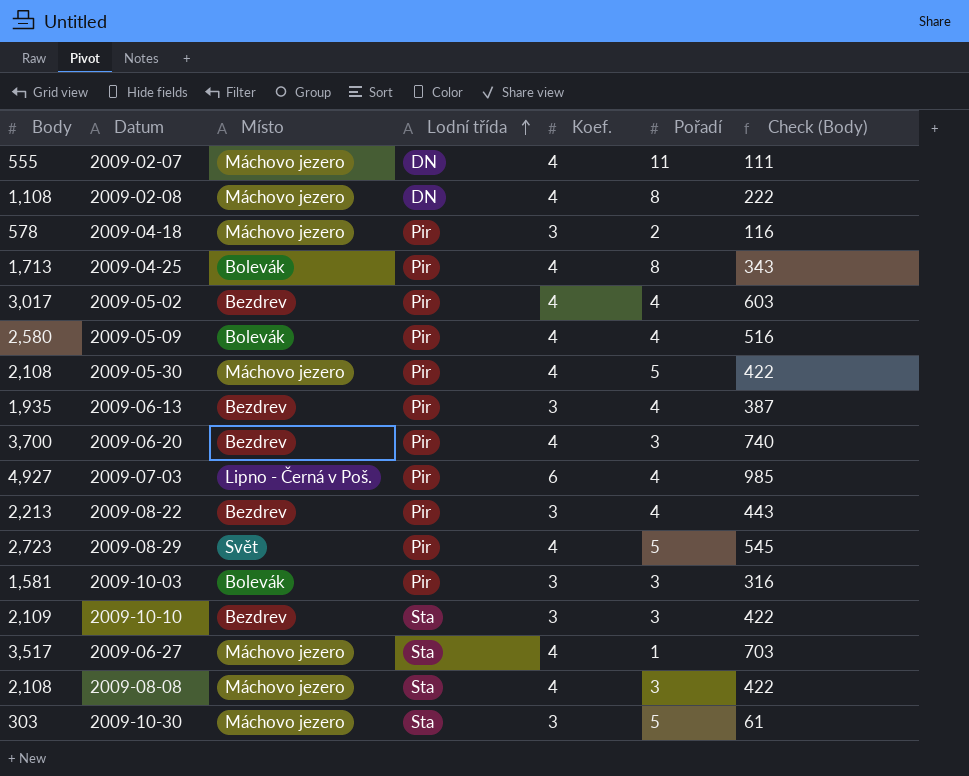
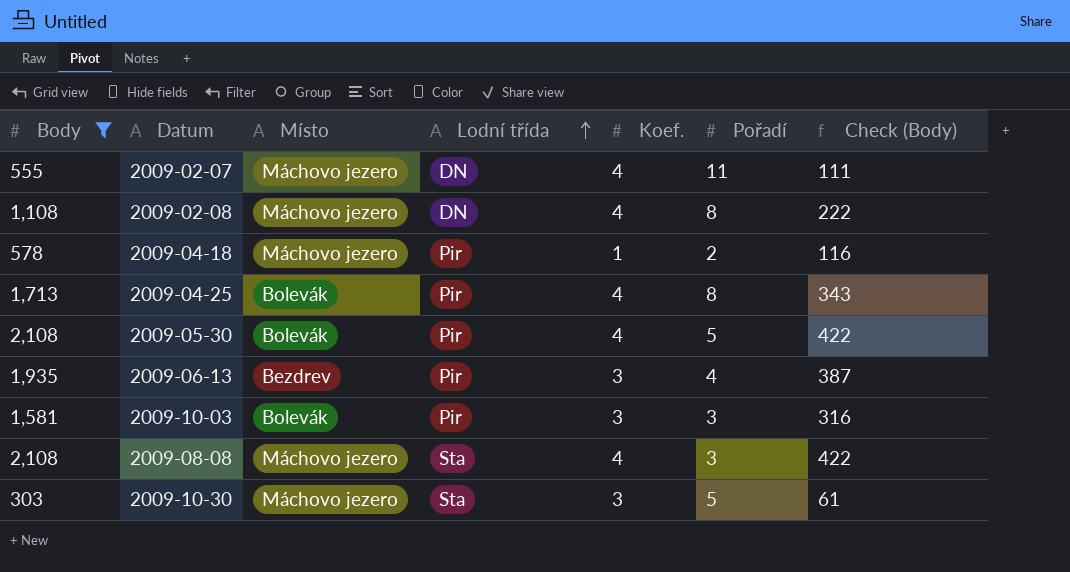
filter: none -> Body <= 2,108
2009-04-18 | Koef.: 3 -> 1
2009-05-30 | Místo: Máchovo jezero -> Bolevák

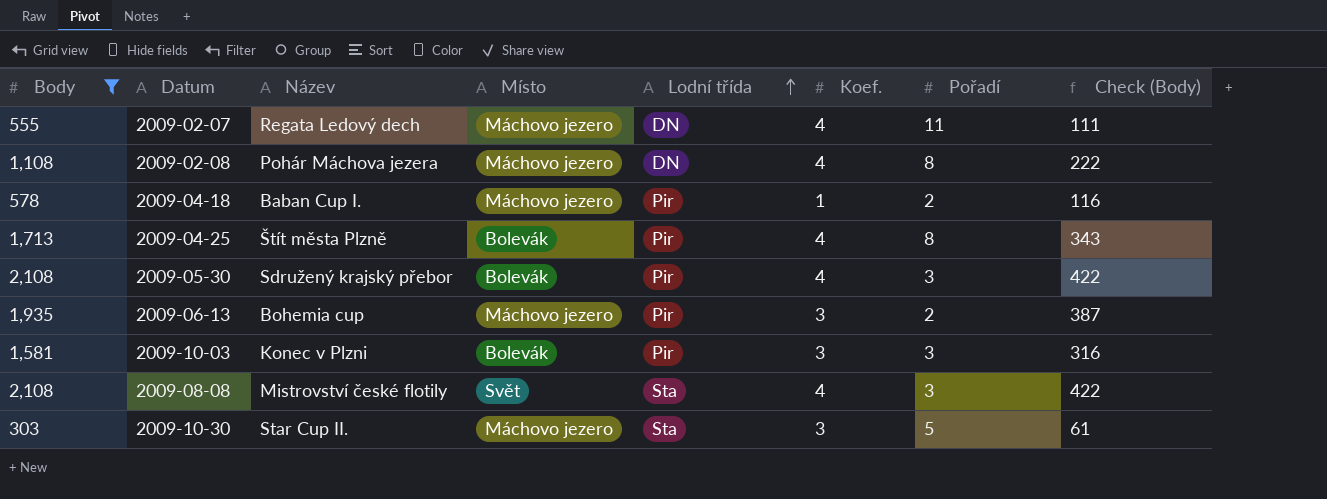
column Název | position: none -> 3
2009-05-30 | Pořadí: 5 -> 3
2009-06-13 | Místo: Bezdrev -> Máchovo jezero
2009-06-13 | Pořadí: 4 -> 2
2009-08-08 | Místo: Máchovo jezero -> Svět

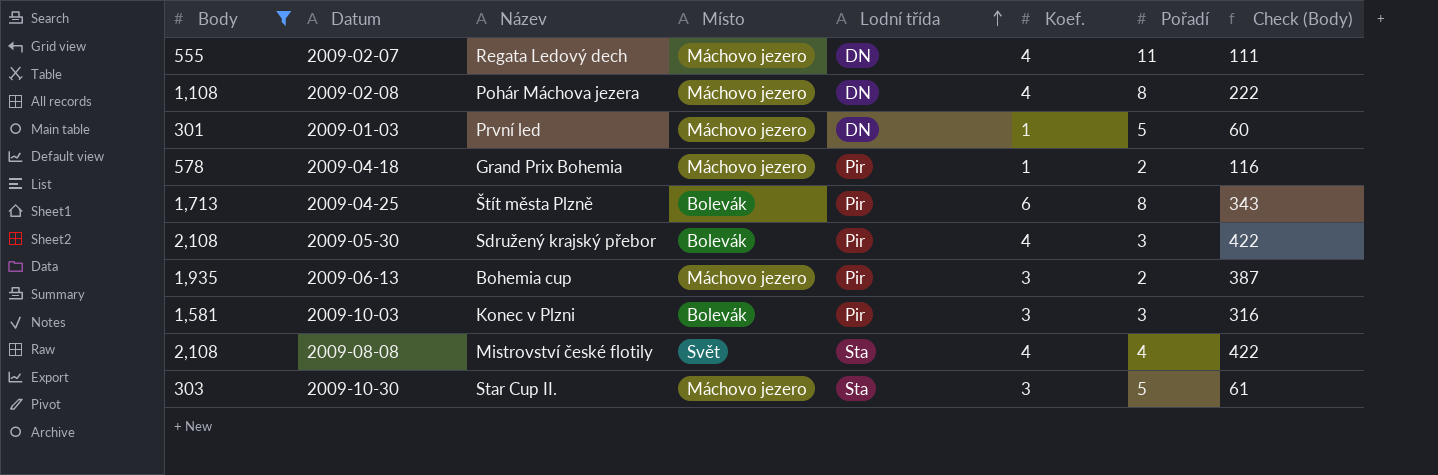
row 2009-01-03: none -> 301 | První led | Máchovo jezero | DN | 1 | 5 | 60
2009-04-18 | Název: Baban Cup I. -> Grand Prix Bohemia
2009-04-25 | Koef.: 4 -> 6
2009-08-08 | Pořadí: 3 -> 4

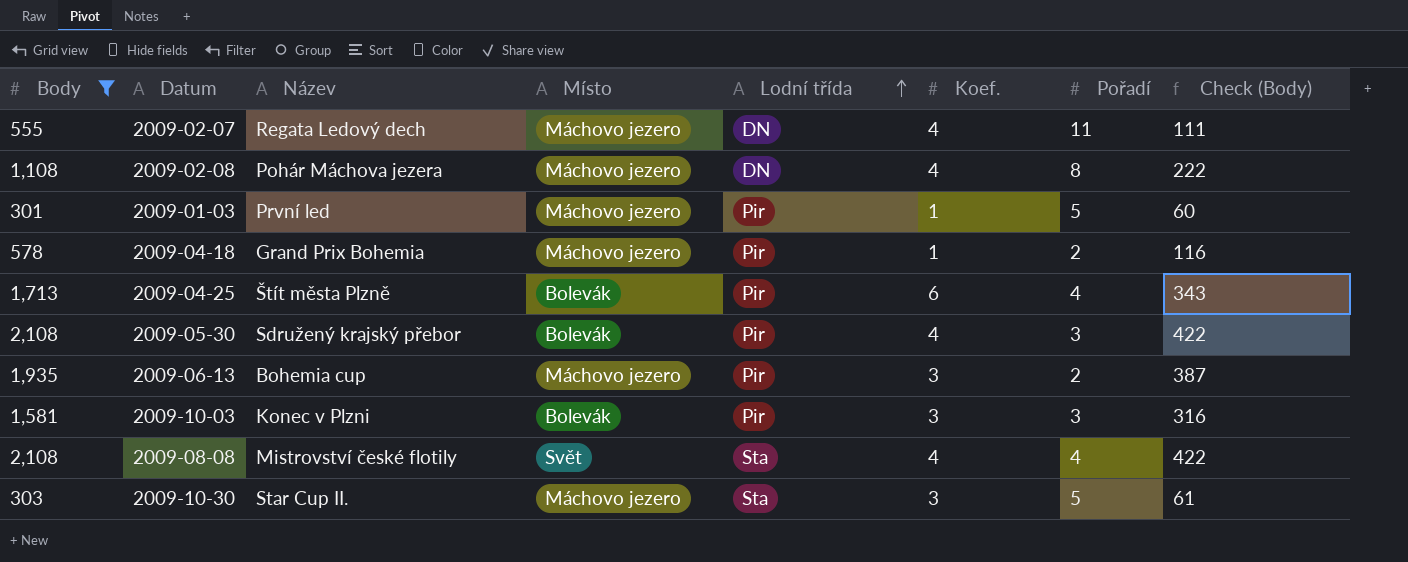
2009-01-03 | Lodní třída: DN -> Pir
2009-04-25 | Pořadí: 8 -> 4

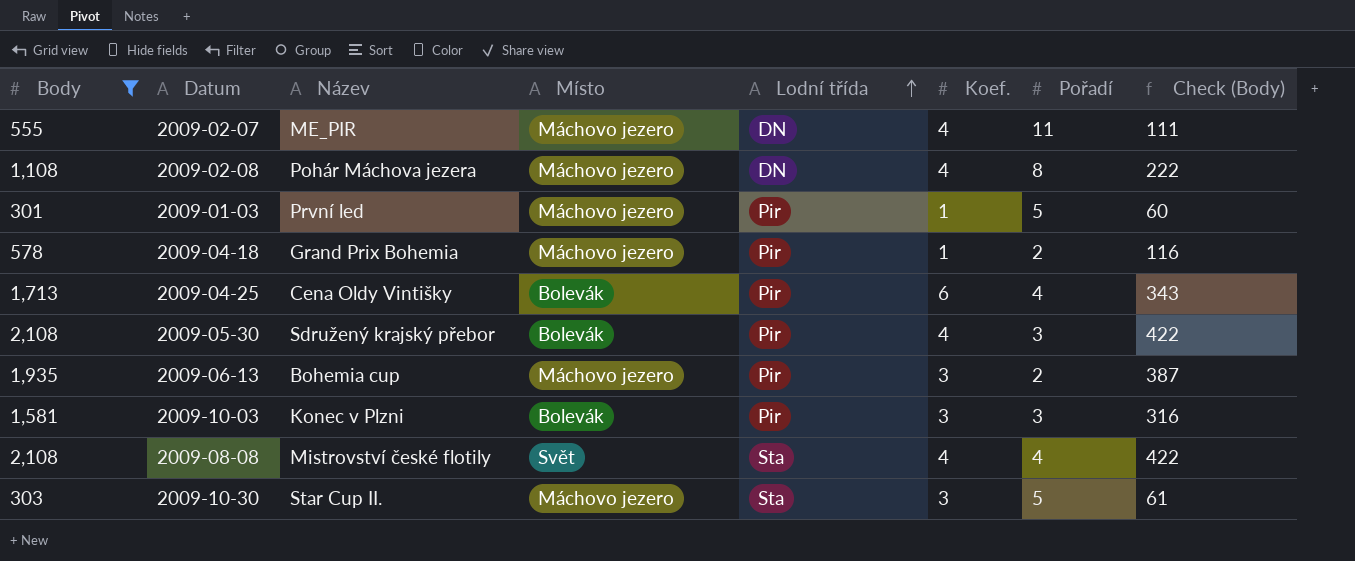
2009-02-07 | Název: Regata Ledový dech -> ME_PIR
2009-04-25 | Název: Štít města Plzně -> Cena Oldy Vintišky

